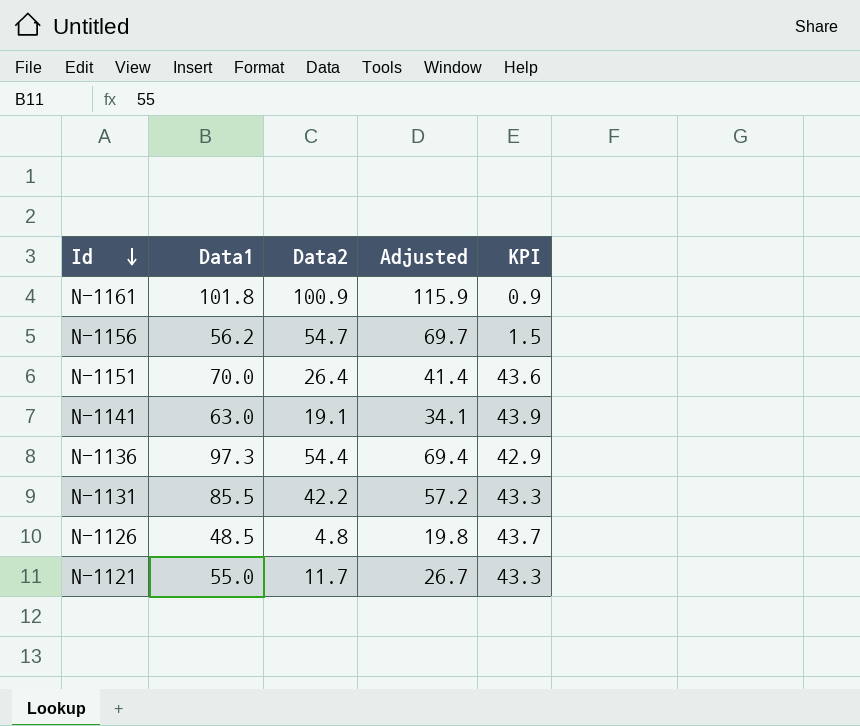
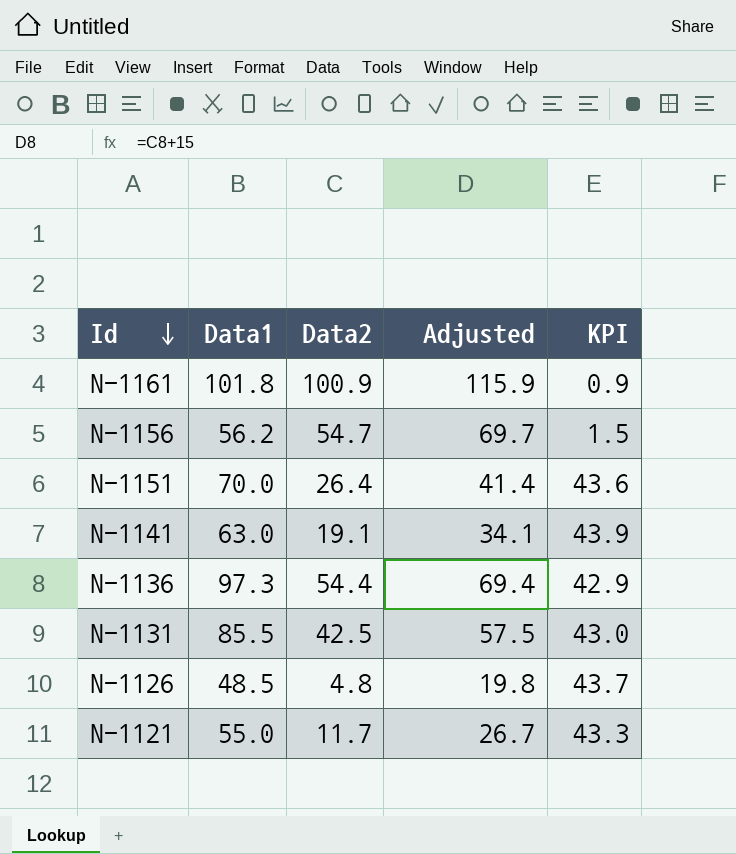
N-1131 | Data2: 42.2 -> 42.5
N-1131 | Adjusted: 57.2 -> 57.5
N-1131 | KPI: 43.3 -> 43.0

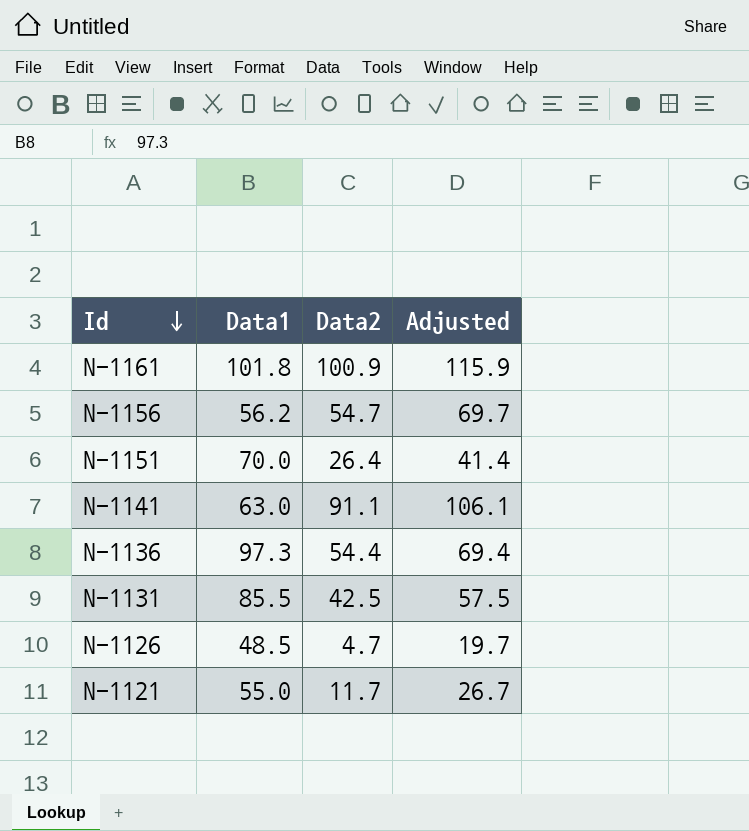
column KPI | formula: [Data1] - [Data2] -> none
N-1141 | Data2: 19.1 -> 91.1
N-1141 | Adjusted: 34.1 -> 106.1
N-1126 | Data2: 4.8 -> 4.7
N-1126 | Adjusted: 19.8 -> 19.7

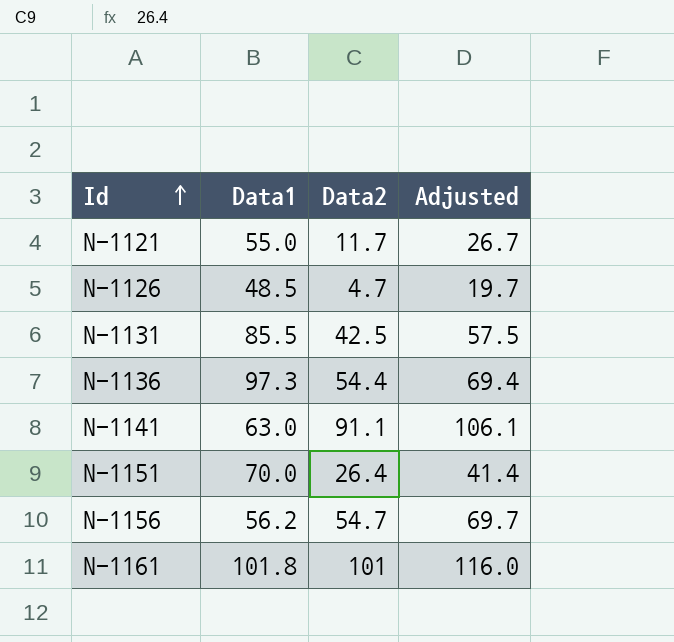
row order: Id descending -> Id ascending
N-1161 | Data2: 100.9 -> 101
N-1161 | Adjusted: 115.9 -> 116.0

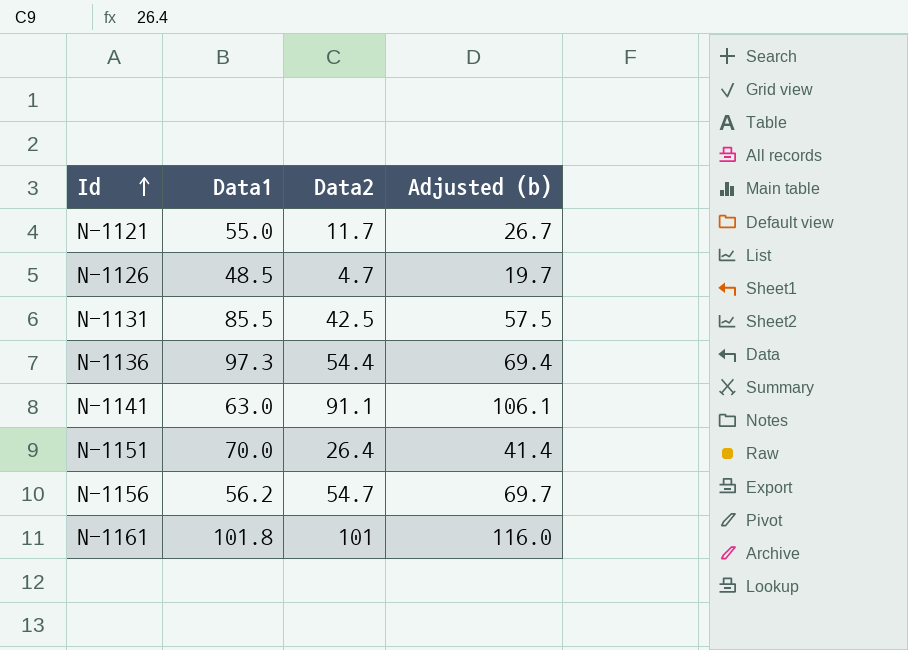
column name: Adjusted -> Adjusted (b)

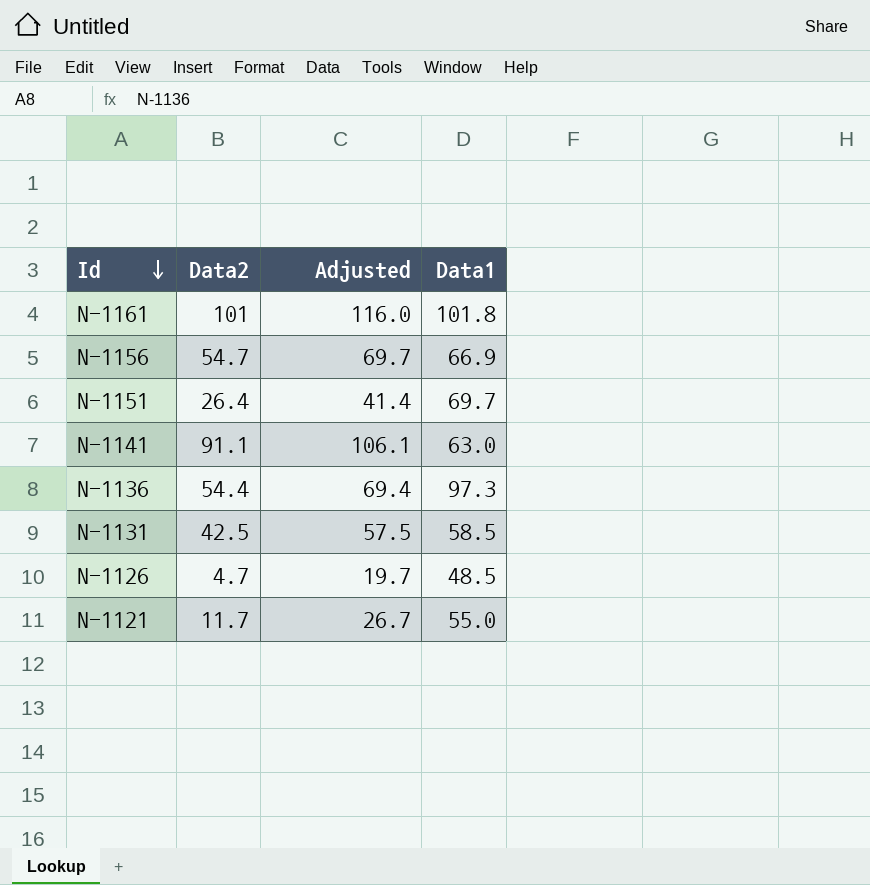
row order: Id ascending -> Id descending
column name: Adjusted (b) -> Adjusted
column Data1 | position: 2 -> 4
N-1156 | Data1: 56.2 -> 66.9
N-1151 | Data1: 70.0 -> 69.7
N-1131 | Data1: 85.5 -> 58.5

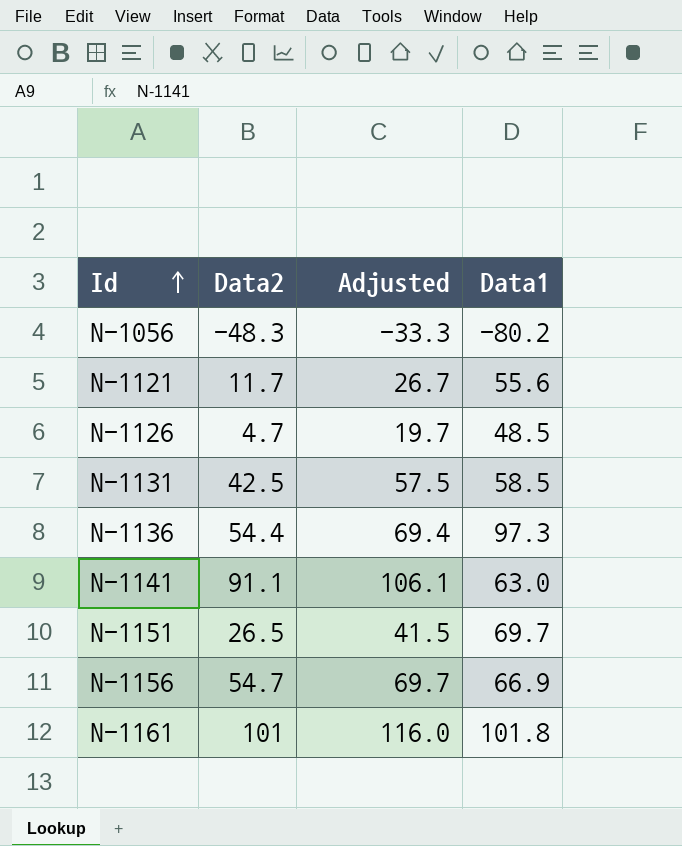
row order: Id descending -> Id ascending
row N-1056: none -> -48.3 | -33.3 | -80.2
N-1121 | Data1: 55.0 -> 55.6
N-1151 | Data2: 26.4 -> 26.5
N-1151 | Adjusted: 41.4 -> 41.5

